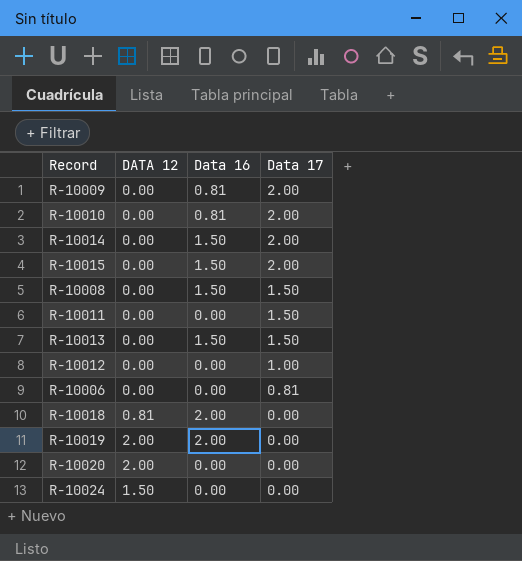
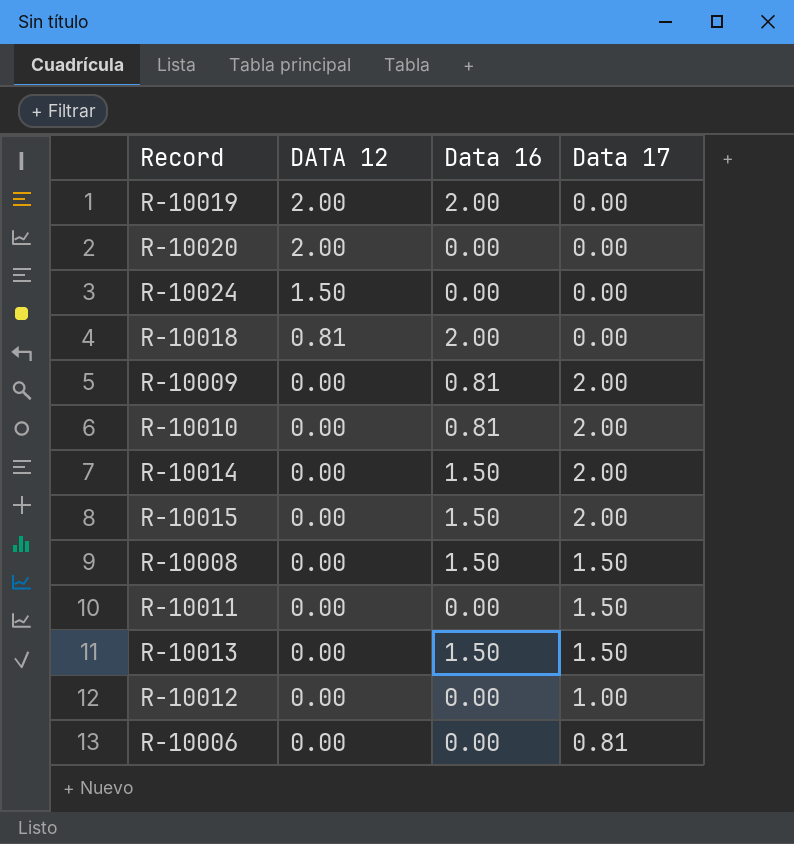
row order: Data 17 descending -> DATA 12 descending

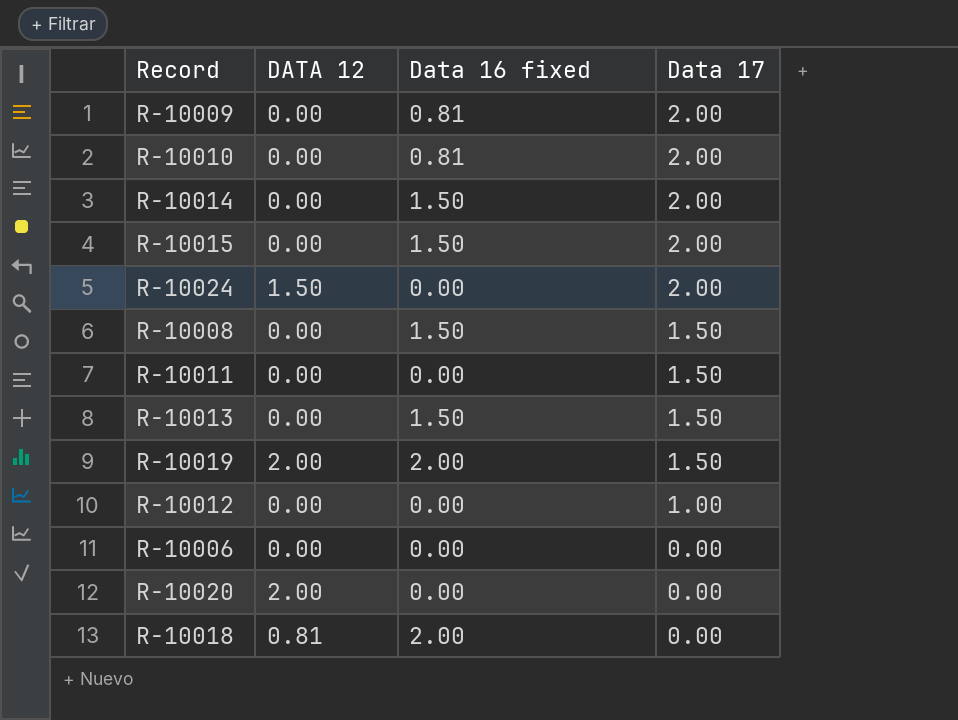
row order: DATA 12 descending -> Data 17 descending
column name: Data 16 -> Data 16 fixed
R-10024 | Data 17: 0.00 -> 2.00
R-10019 | Data 17: 0.00 -> 1.50
R-10006 | Data 17: 0.81 -> 0.00

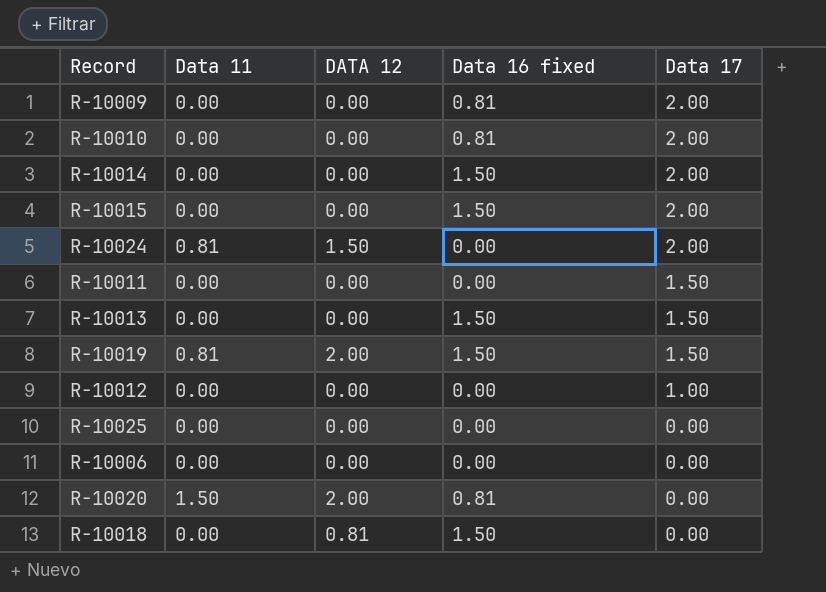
column Data 11 | position: none -> 2
row R-10008: 0.00 | 1.50 | 1.50 -> none
R-10019 | Data 16 fixed: 2.00 -> 1.50
row R-10025: none -> 0.00 | 0.00 | 0.00 | 0.00
R-10020 | Data 16 fixed: 0.00 -> 0.81
R-10018 | Data 16 fixed: 2.00 -> 1.50

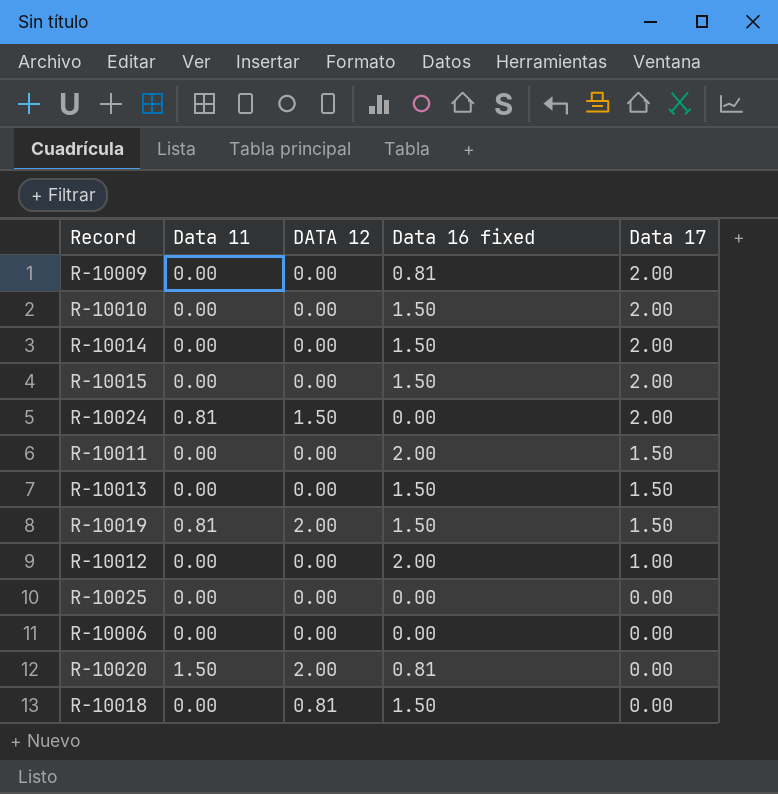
R-10010 | Data 16 fixed: 0.81 -> 1.50
R-10011 | Data 16 fixed: 0.00 -> 2.00
R-10012 | Data 16 fixed: 0.00 -> 2.00

